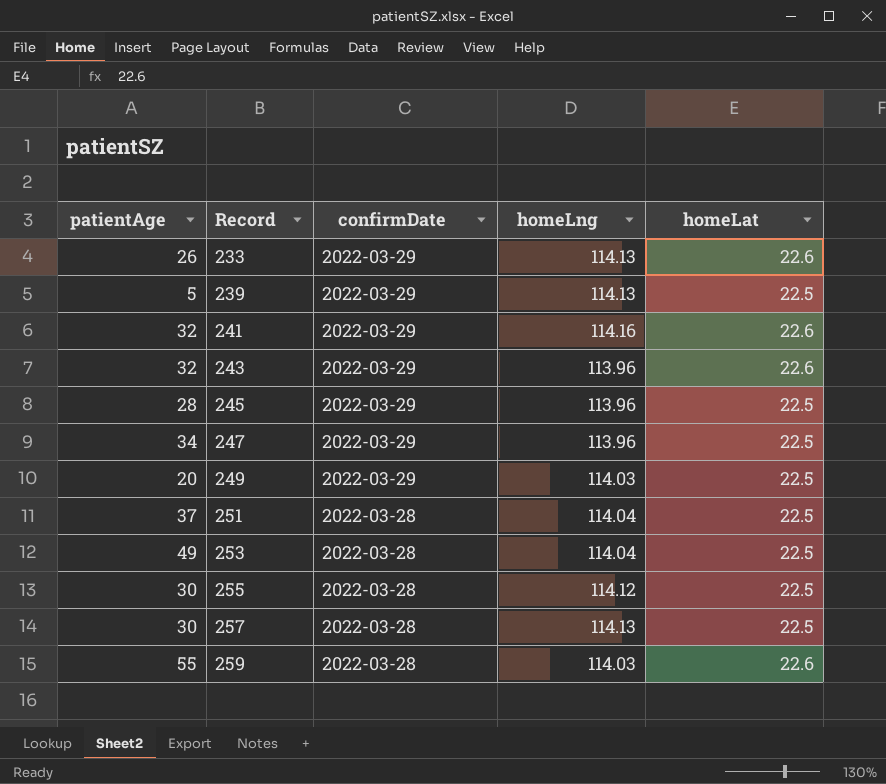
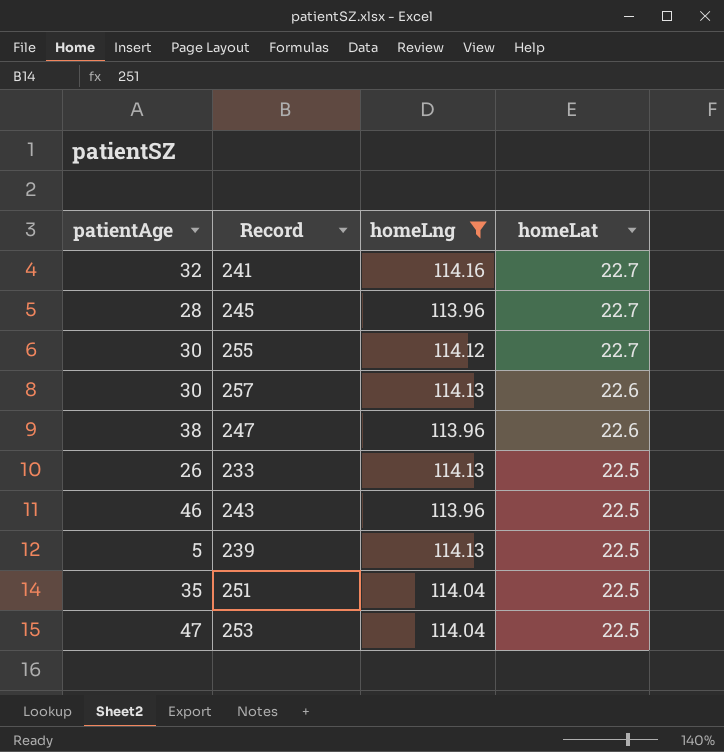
filter: none -> homeLng != 114.03
row order: Record ascending -> homeLat descending
column confirmDate | position: 3 -> none
241 | homeLat: 22.6 -> 22.7
245 | homeLat: 22.5 -> 22.7
255 | homeLat: 22.5 -> 22.7
257 | homeLat: 22.5 -> 22.6
247 | patientAge: 34 -> 38
247 | homeLat: 22.5 -> 22.6
233 | homeLat: 22.6 -> 22.5
243 | patientAge: 32 -> 46
243 | homeLat: 22.6 -> 22.5
251 | patientAge: 37 -> 35
253 | patientAge: 49 -> 47

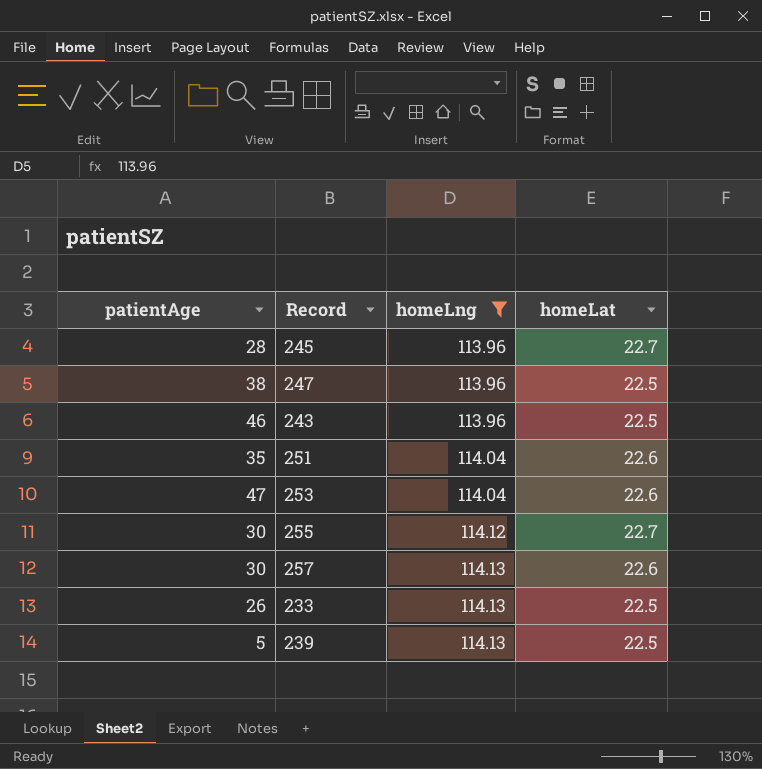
row order: homeLat descending -> homeLng ascending
row 241: 32 | 114.16 | 22.7 -> none
247 | homeLat: 22.6 -> 22.5
251 | homeLat: 22.5 -> 22.6
253 | homeLat: 22.5 -> 22.6

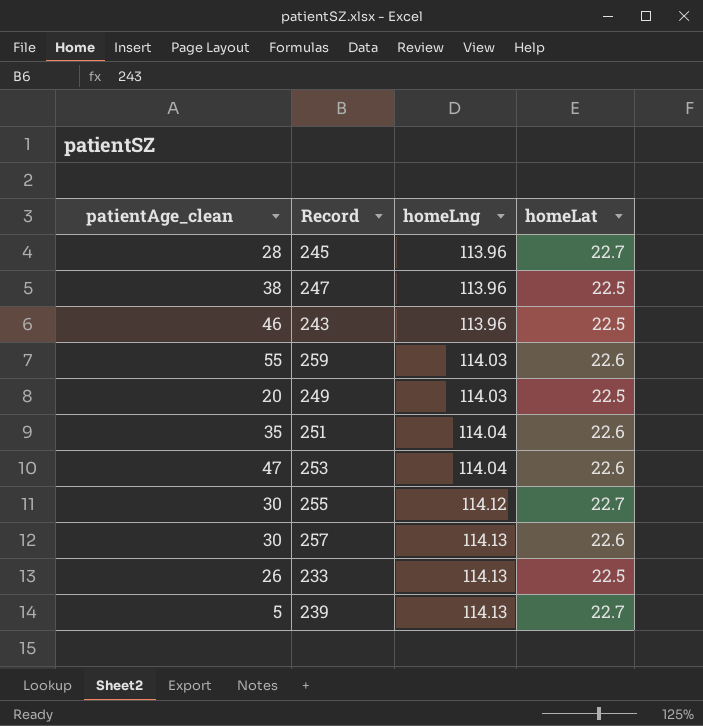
filter: homeLng != 114.03 -> none
column name: patientAge -> patientAge_clean
239 | homeLat: 22.5 -> 22.7

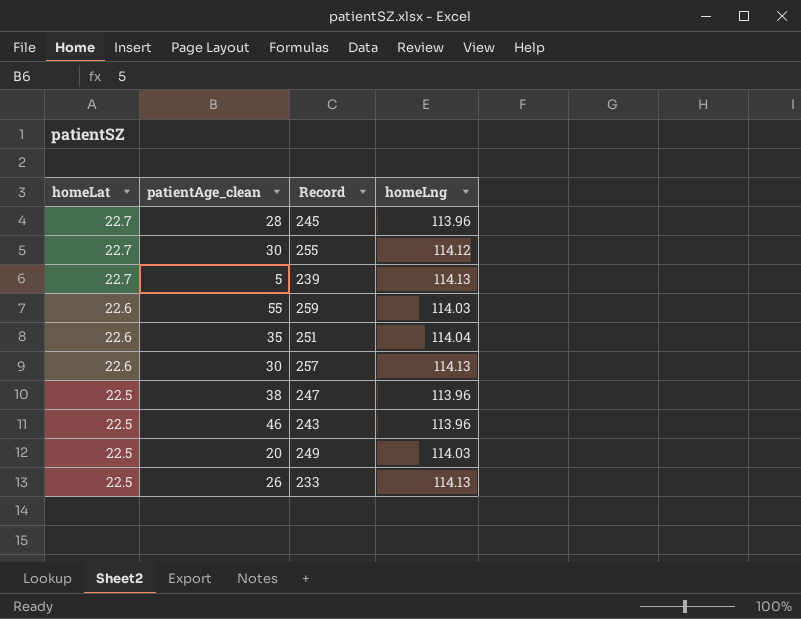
row order: homeLng ascending -> homeLat descending
column homeLat | position: 4 -> 1
row 253: 47 | 114.04 | 22.6 -> none

